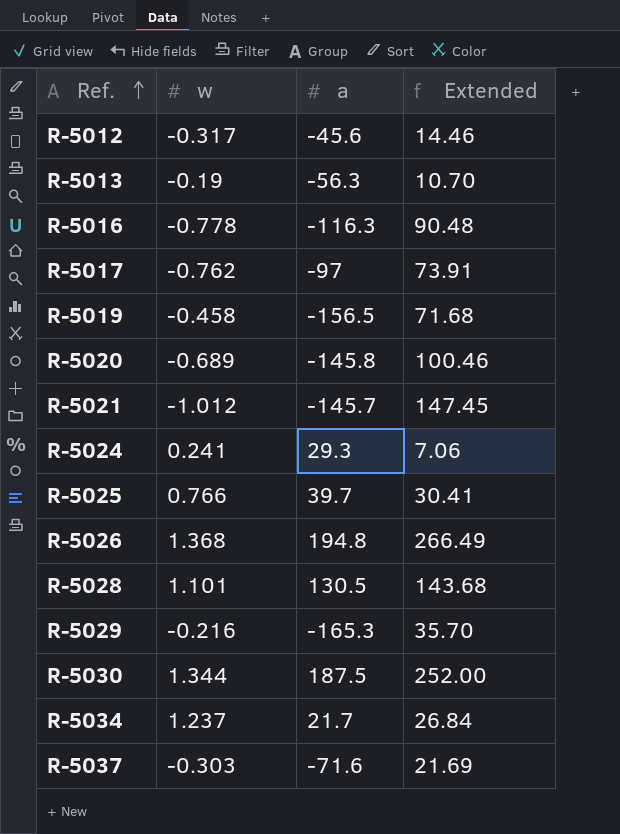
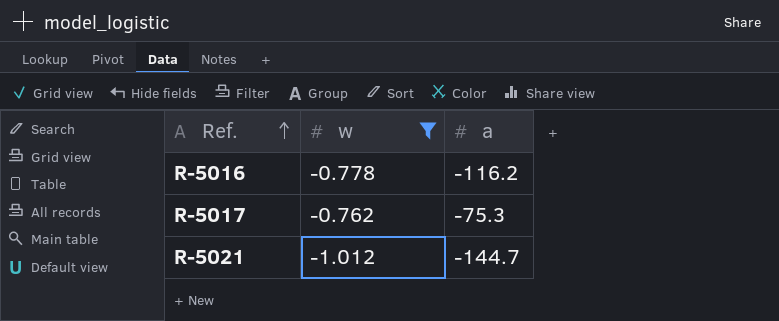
filter: none -> w <= -0.762
column Extended | formula: [w] * [a] -> none
R-5016 | a: -116.3 -> -116.2
R-5017 | a: -97 -> -75.3
R-5021 | a: -145.7 -> -144.7

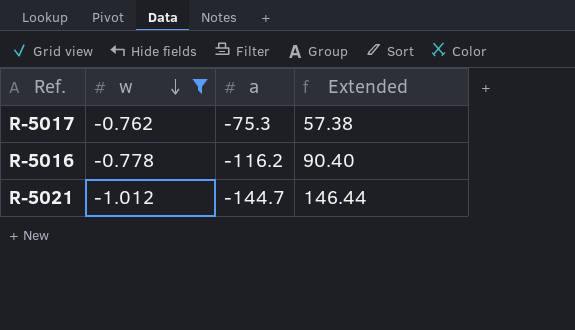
row order: Ref. ascending -> w descending
column Extended | formula: none -> [w] * [a]

